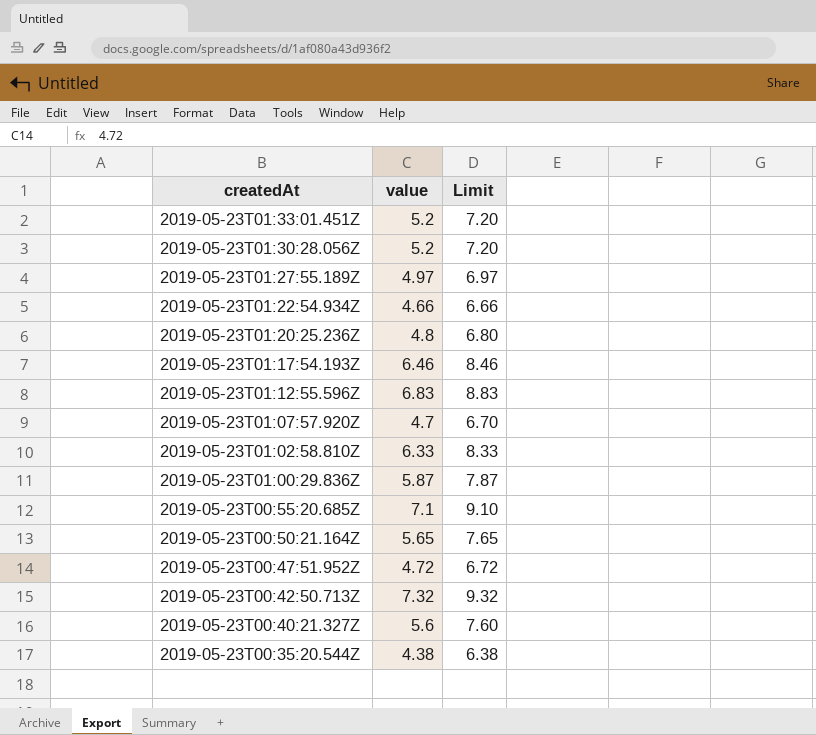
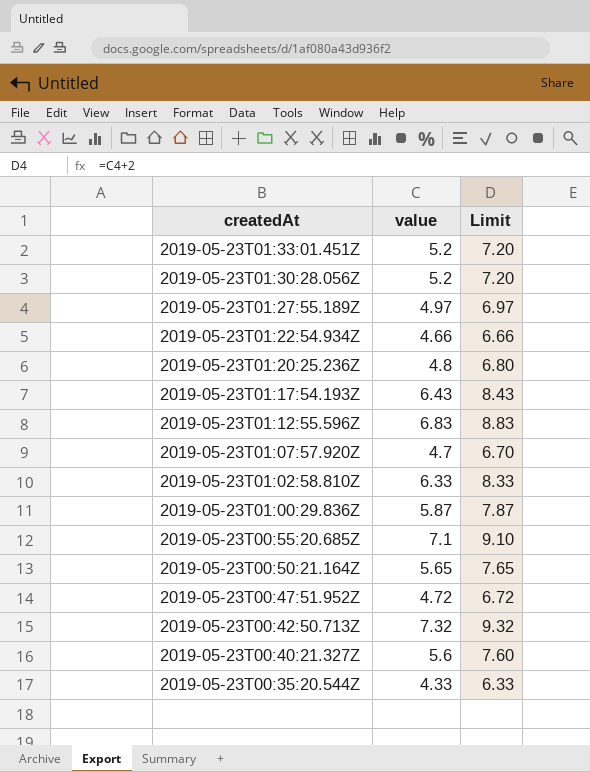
2019-05-23T01:17:54.193Z | value: 6.46 -> 6.43
2019-05-23T01:17:54.193Z | Limit: 8.46 -> 8.43
2019-05-23T00:35:20.544Z | value: 4.38 -> 4.33
2019-05-23T00:35:20.544Z | Limit: 6.38 -> 6.33

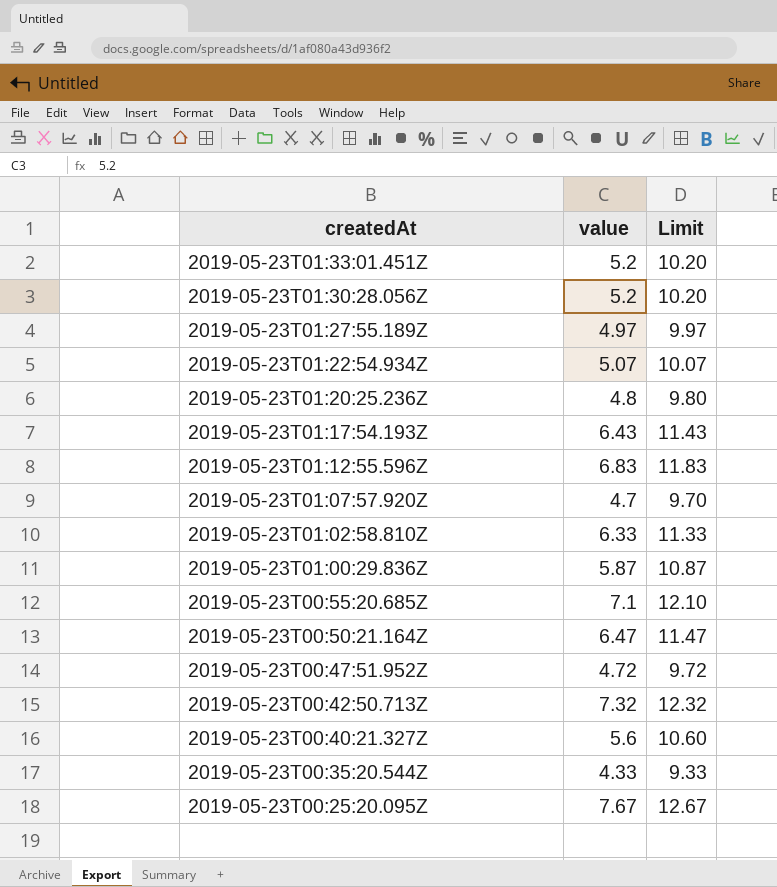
column Limit | formula: [value] + 2 -> [value] + 5
2019-05-23T01:22:54.934Z | value: 4.66 -> 5.07
2019-05-23T00:50:21.164Z | value: 5.65 -> 6.47
row 2019-05-23T00:25:20.095Z: none -> 7.67 | 12.67

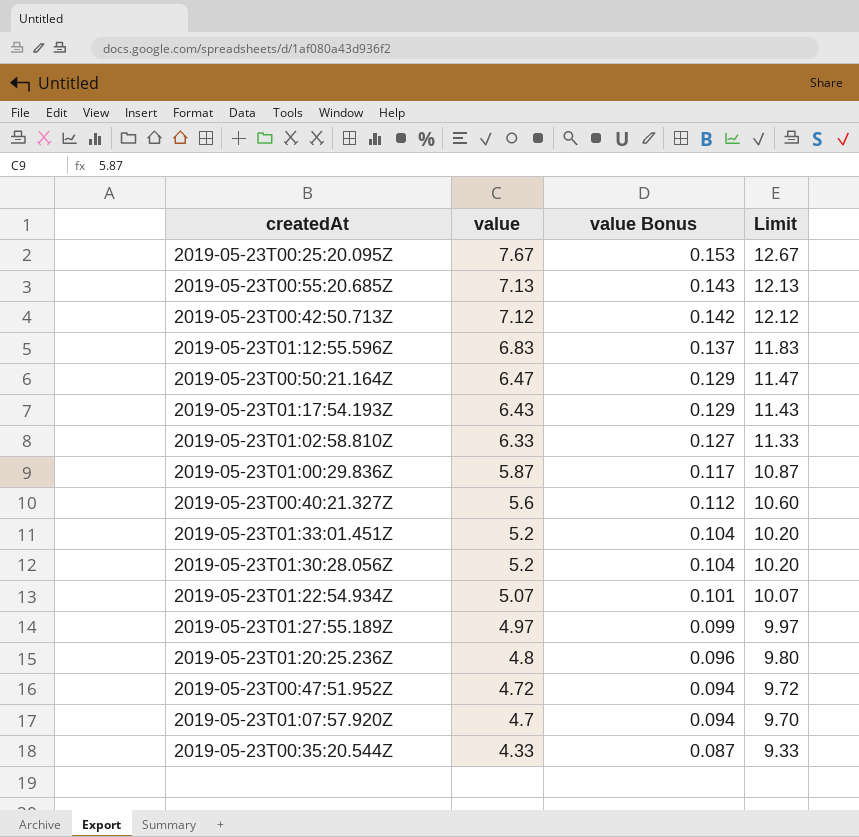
row order: createdAt descending -> value descending
column value Bonus | formula: none -> [value] * 0.02
2019-05-23T00:55:20.685Z | value: 7.1 -> 7.13
2019-05-23T00:55:20.685Z | Limit: 12.10 -> 12.13
2019-05-23T00:42:50.713Z | value: 7.32 -> 7.12
2019-05-23T00:42:50.713Z | Limit: 12.32 -> 12.12

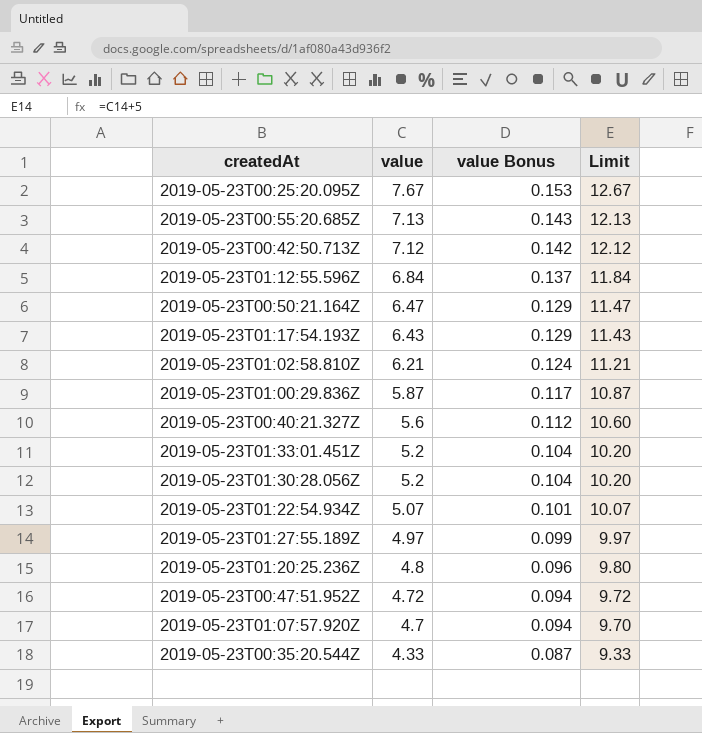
2019-05-23T01:12:55.596Z | value: 6.83 -> 6.84
2019-05-23T01:12:55.596Z | Limit: 11.83 -> 11.84
2019-05-23T01:02:58.810Z | value: 6.33 -> 6.21
2019-05-23T01:02:58.810Z | value Bonus: 0.127 -> 0.124
2019-05-23T01:02:58.810Z | Limit: 11.33 -> 11.21

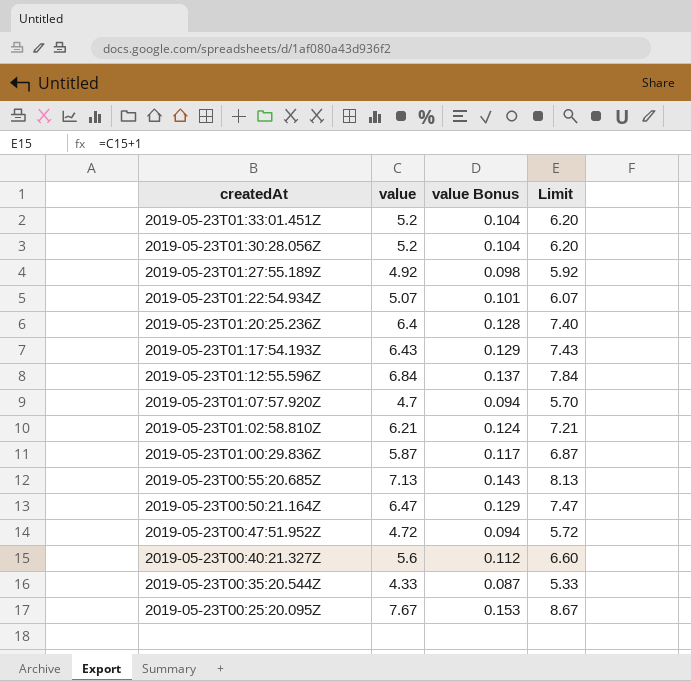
row order: value descending -> createdAt descending
column Limit | formula: [value] + 5 -> [value] + 1
row 2019-05-23T00:42:50.713Z: 7.12 | 0.142 | 12.12 -> none
2019-05-23T01:27:55.189Z | value: 4.97 -> 4.92
2019-05-23T01:27:55.189Z | value Bonus: 0.099 -> 0.098
2019-05-23T01:20:25.236Z | value: 4.8 -> 6.4
2019-05-23T01:20:25.236Z | value Bonus: 0.096 -> 0.128

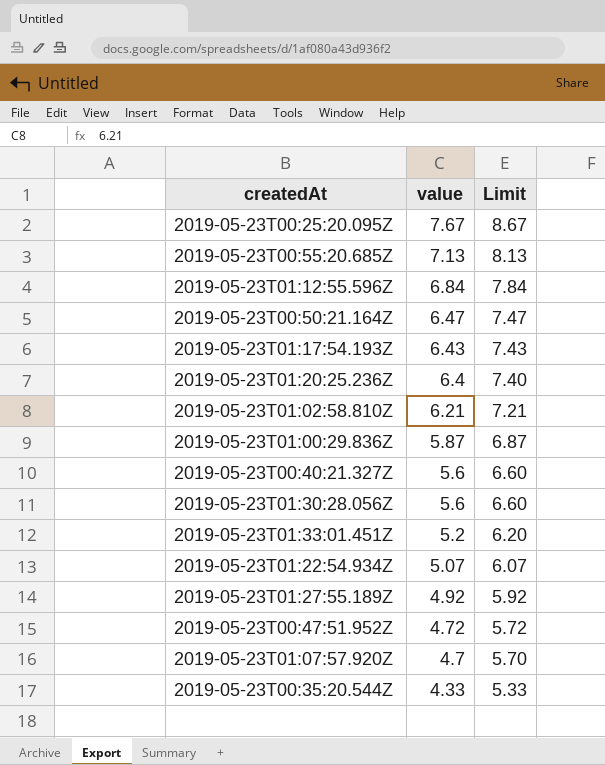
row order: createdAt descending -> value descending
column value Bonus | formula: [value] * 0.02 -> none
2019-05-23T01:30:28.056Z | value: 5.2 -> 5.6
2019-05-23T01:30:28.056Z | Limit: 6.20 -> 6.60

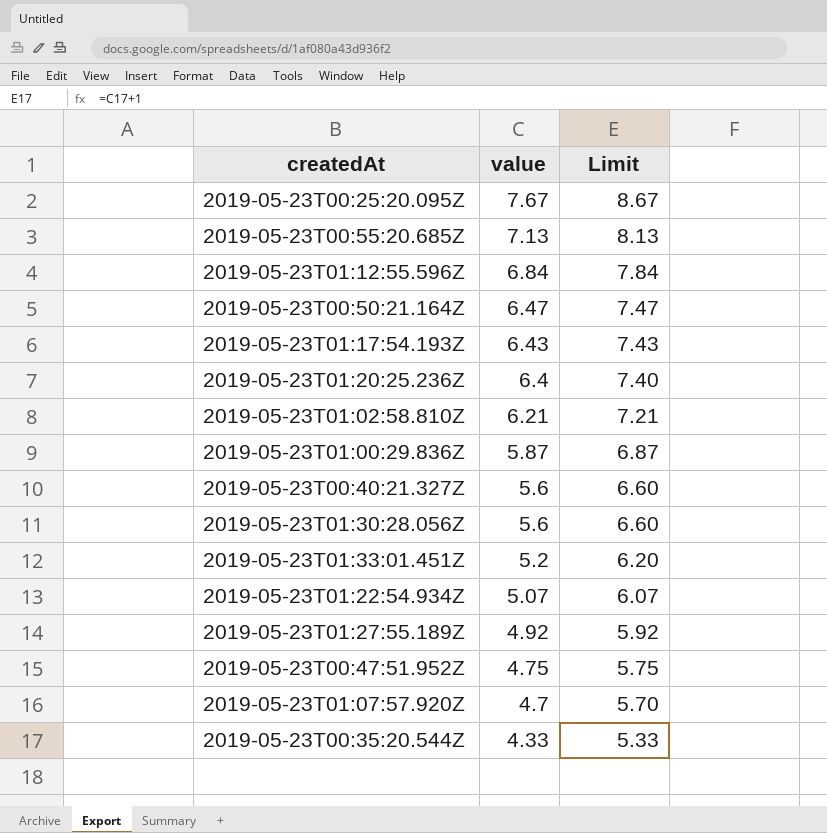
2019-05-23T00:47:51.952Z | value: 4.72 -> 4.75
2019-05-23T00:47:51.952Z | Limit: 5.72 -> 5.75

